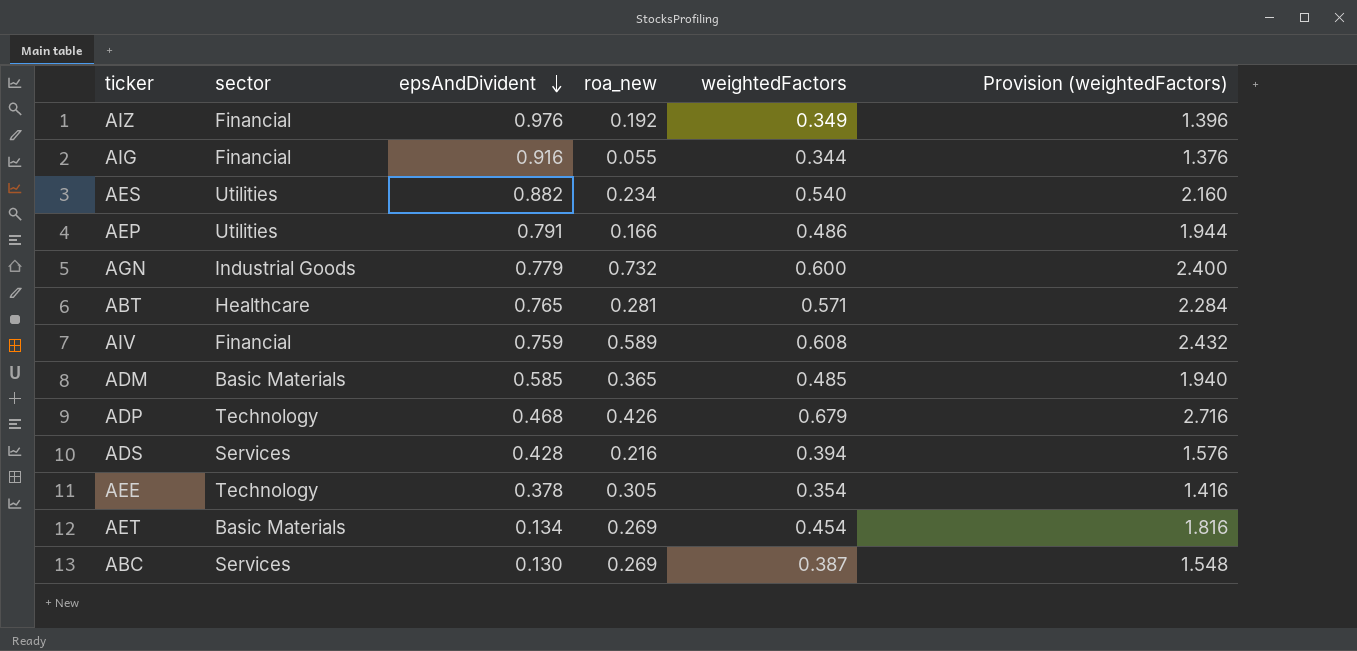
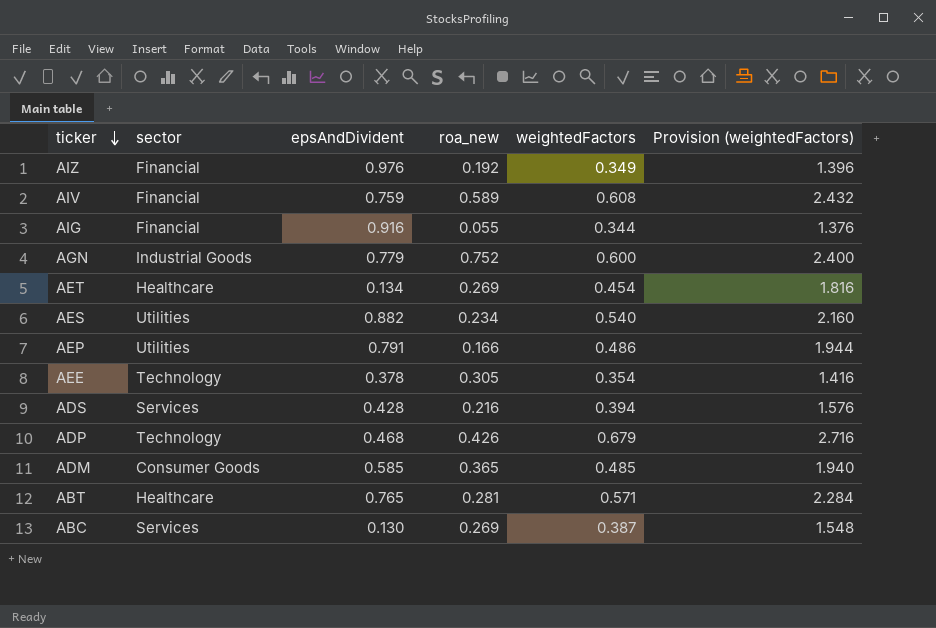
row order: epsAndDivident descending -> ticker descending
AGN | roa_new: 0.732 -> 0.752
AET | sector: Basic Materials -> Healthcare
ADM | sector: Basic Materials -> Consumer Goods

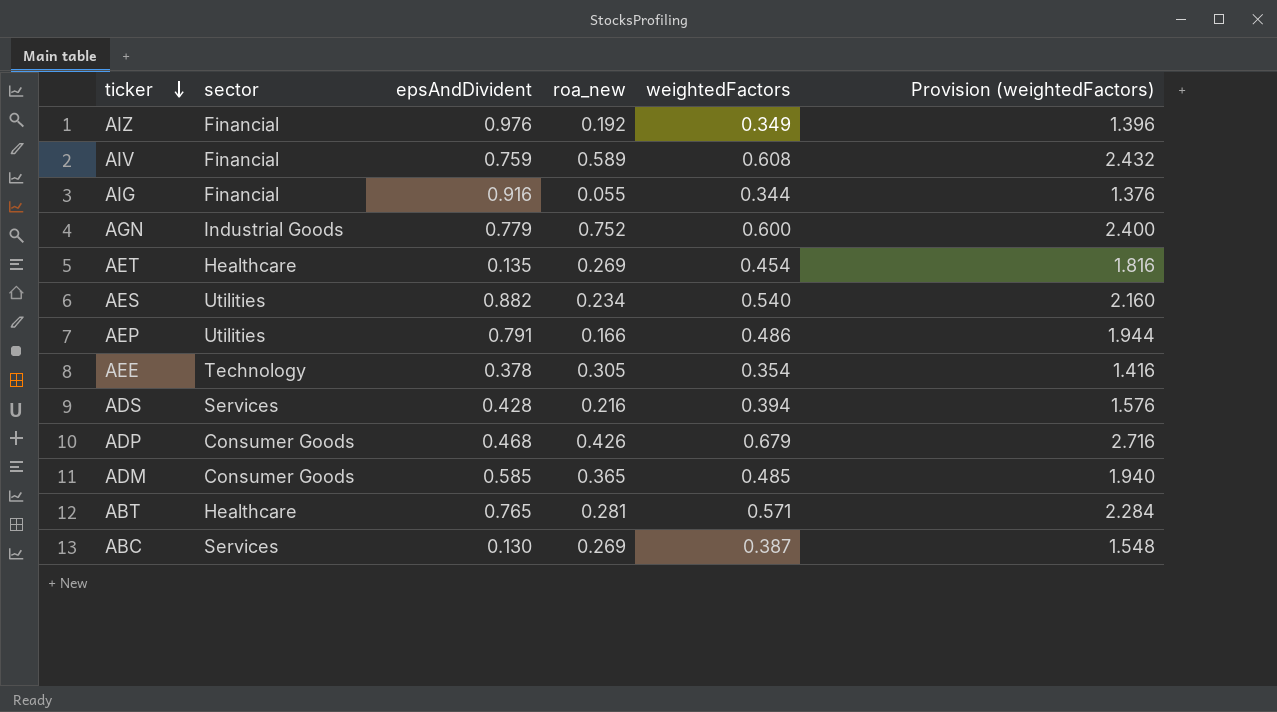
AET | epsAndDivident: 0.134 -> 0.135
ADP | sector: Technology -> Consumer Goods

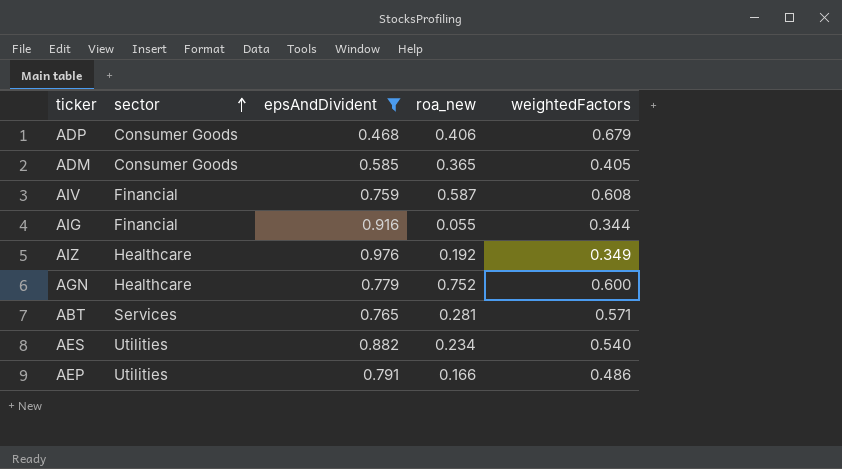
filter: none -> epsAndDivident >= 0.468
row order: ticker descending -> sector ascending
column Provision (weightedFactors) | formula: [weightedFactors] * 4 -> none
ADP | roa_new: 0.426 -> 0.406
ADM | weightedFactors: 0.485 -> 0.405
AIV | roa_new: 0.589 -> 0.587
AIZ | sector: Financial -> Healthcare
AGN | sector: Industrial Goods -> Healthcare
ABT | sector: Healthcare -> Services

